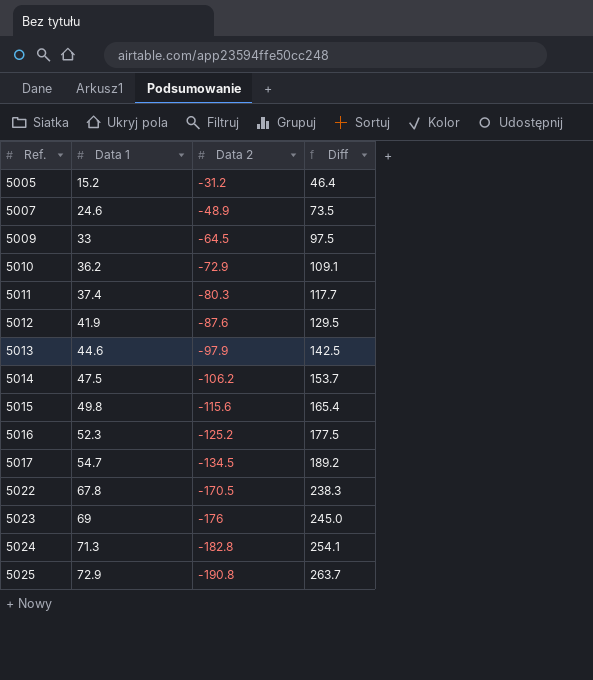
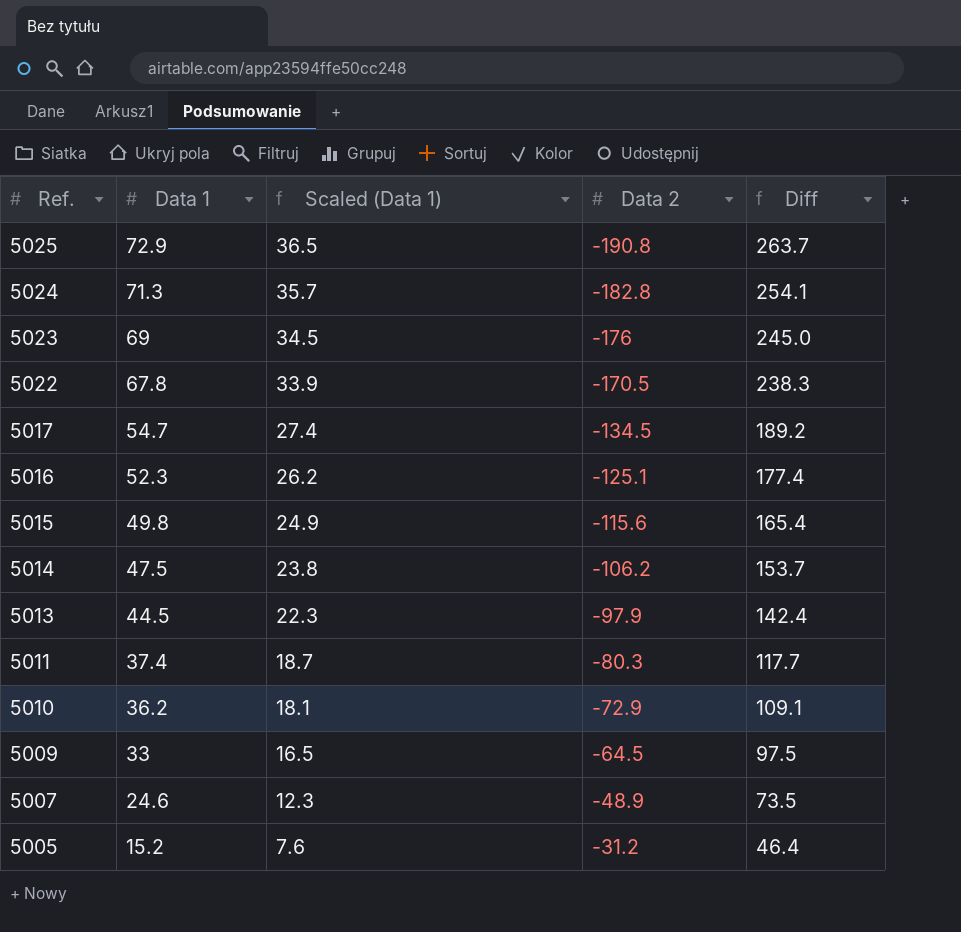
row order: Ref. ascending -> Ref. descending
column Scaled (Data 1) | formula: none -> [Data 1] * 0.5
row 5012: 41.9 | -87.6 | 129.5 -> none
5016 | Data 2: -125.2 -> -125.1
5016 | Diff: 177.5 -> 177.4
5013 | Data 1: 44.6 -> 44.5
5013 | Diff: 142.5 -> 142.4

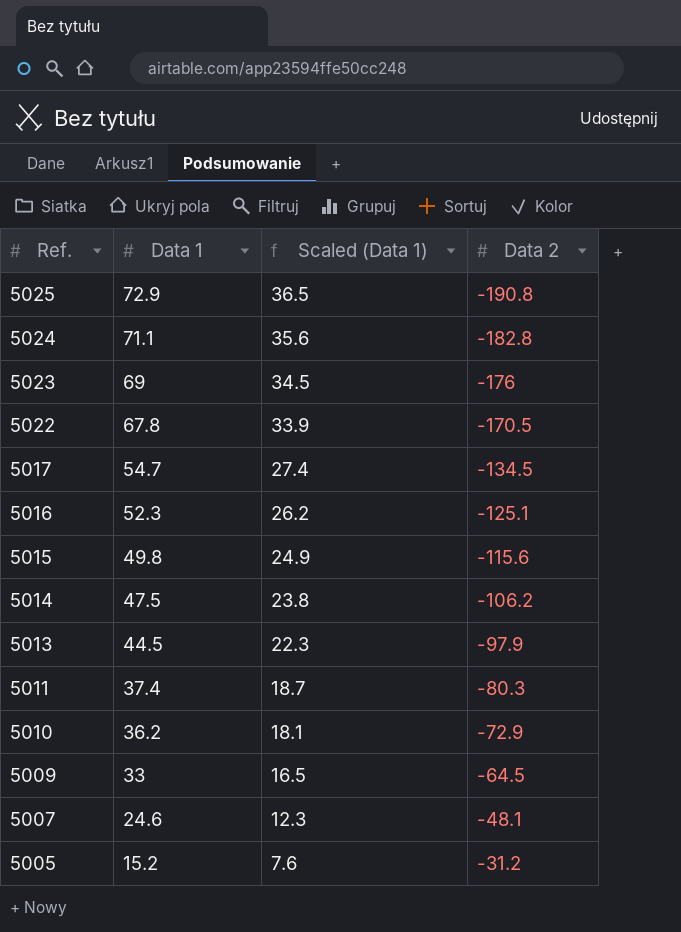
column Diff | formula: [Data 1] - [Data 2] -> none
5024 | Data 1: 71.3 -> 71.1
5024 | Scaled (Data 1): 35.7 -> 35.6
5007 | Data 2: -48.9 -> -48.1

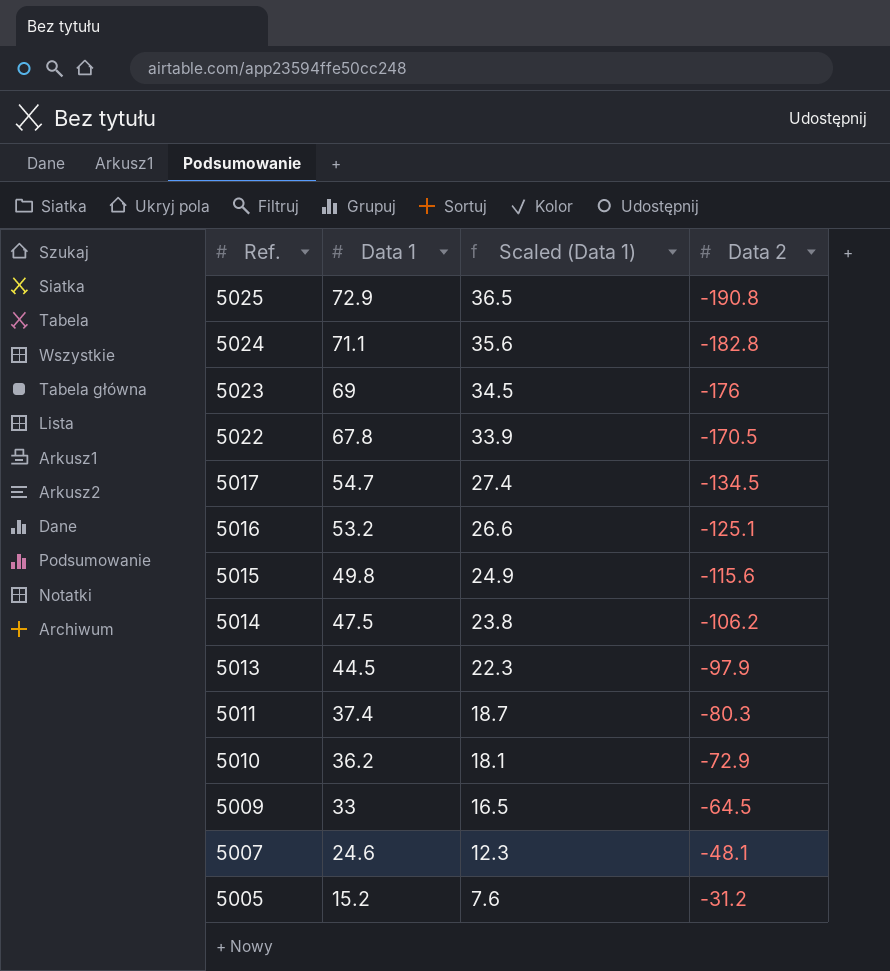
5016 | Data 1: 52.3 -> 53.2
5016 | Scaled (Data 1): 26.2 -> 26.6

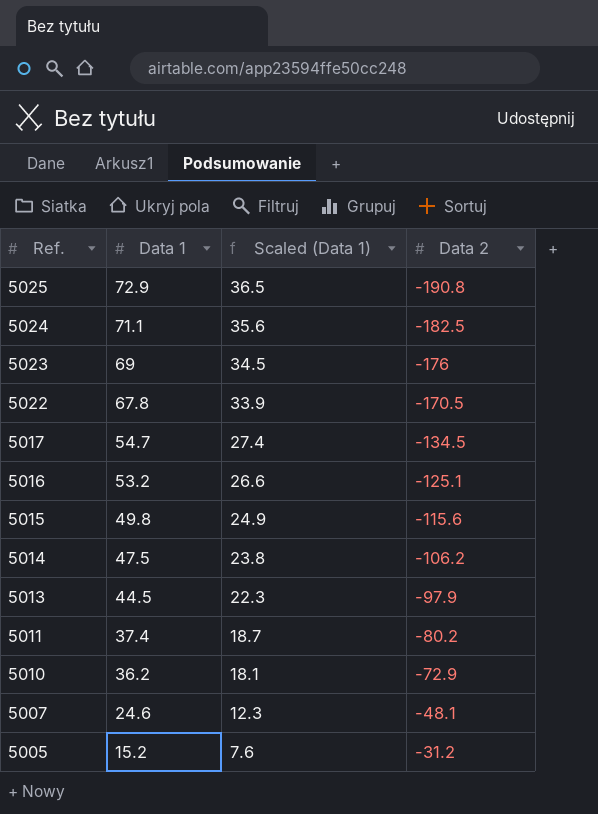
row 5009: 33 | 16.5 | -64.5 -> none
5024 | Data 2: -182.8 -> -182.5
5011 | Data 2: -80.3 -> -80.2

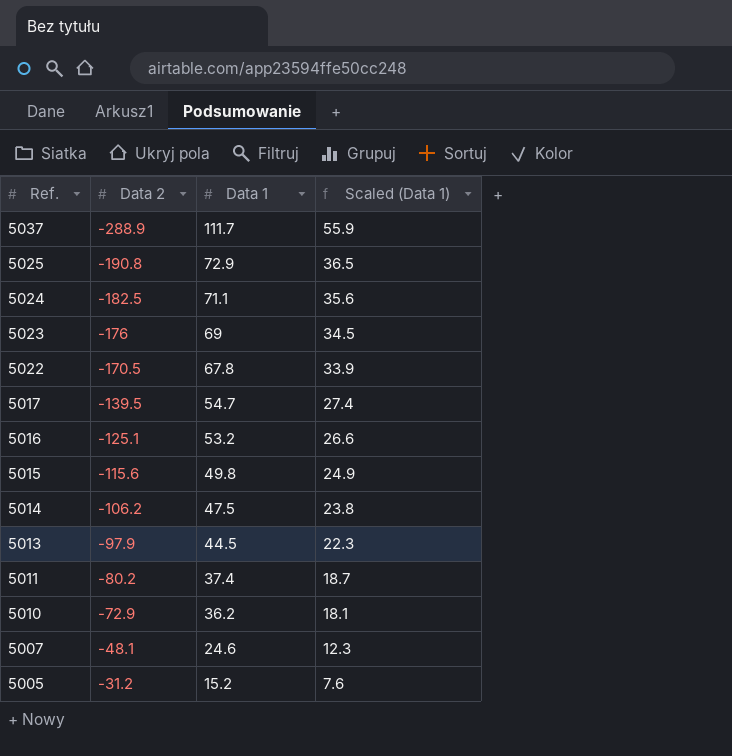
column Data 2 | position: 4 -> 2
row 5037: none -> -288.9 | 111.7 | 55.9
5017 | Data 2: -134.5 -> -139.5

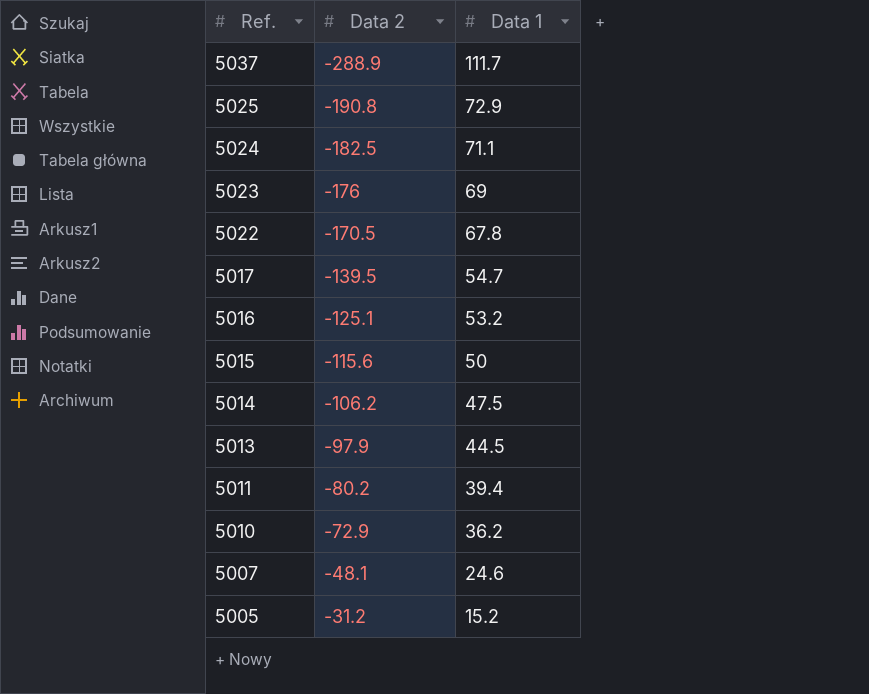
column Scaled (Data 1) | formula: [Data 1] * 0.5 -> none
5015 | Data 1: 49.8 -> 50
5011 | Data 1: 37.4 -> 39.4

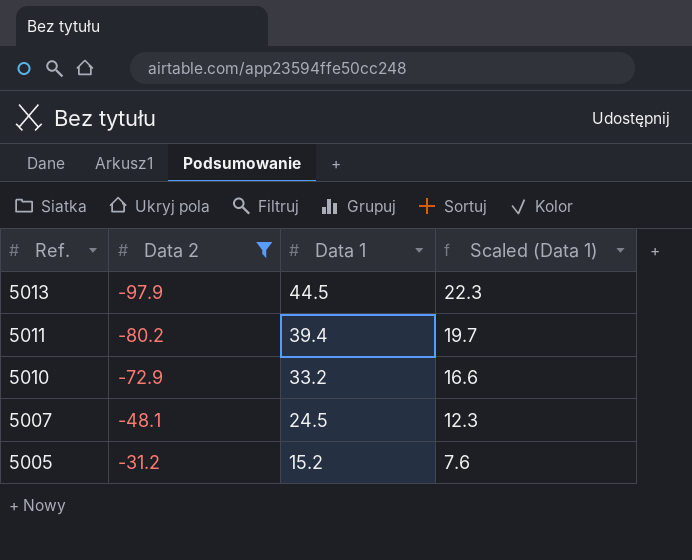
filter: none -> Data 2 >= -97.9
column Scaled (Data 1) | formula: none -> [Data 1] * 0.5
5010 | Data 1: 36.2 -> 33.2
5007 | Data 1: 24.6 -> 24.5

